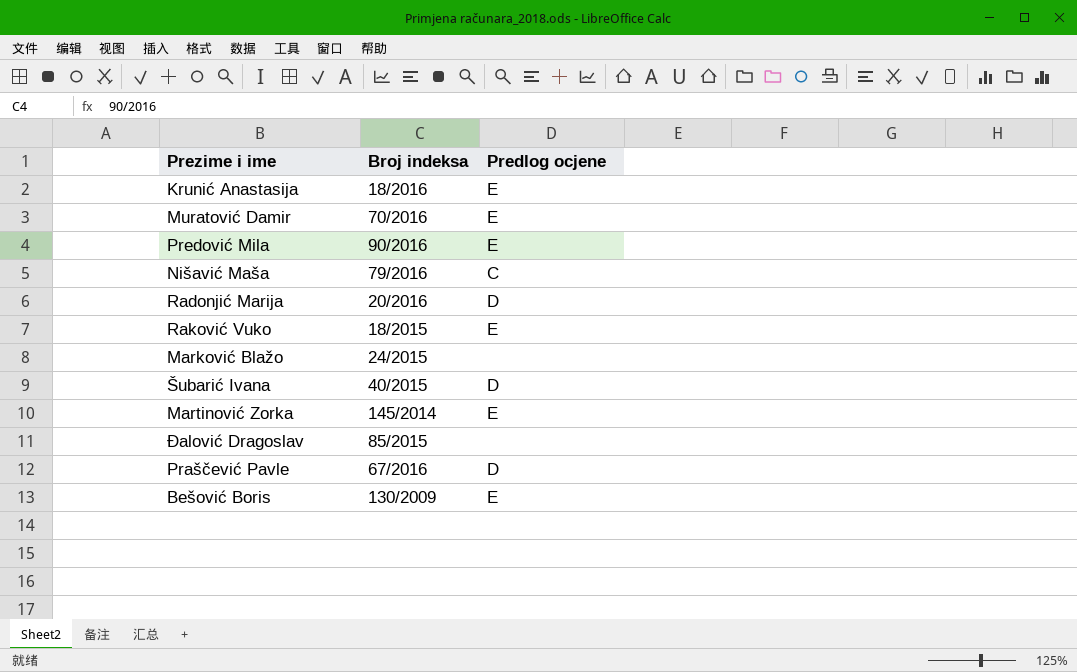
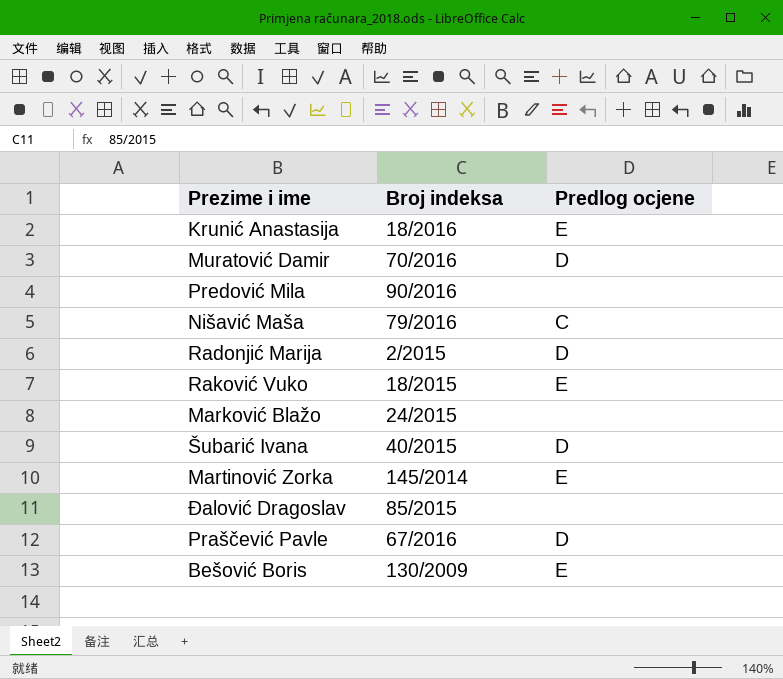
Muratović Damir | Predlog ocjene: E -> D
Predović Mila | Predlog ocjene: E -> none
Radonjić Marija | Broj indeksa: 20/2016 -> 2/2015

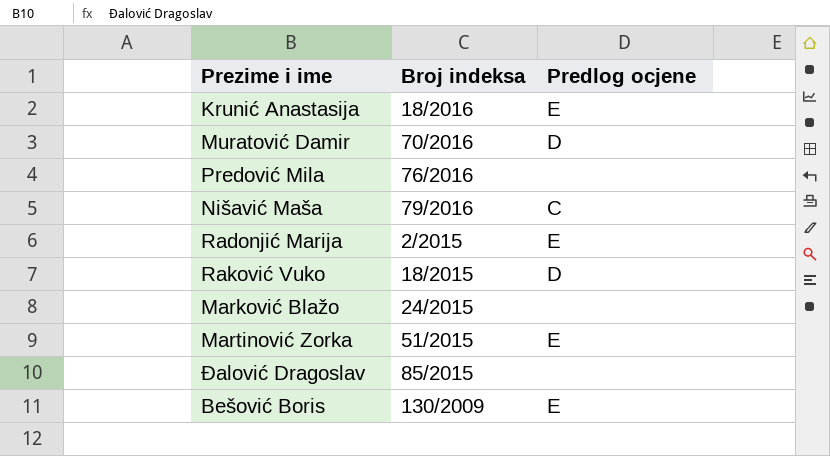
row Šubarić Ivana: 40/2015 | D -> none
row Praščević Pavle: 67/2016 | D -> none
Predović Mila | Broj indeksa: 90/2016 -> 76/2016
Radonjić Marija | Predlog ocjene: D -> E
Raković Vuko | Predlog ocjene: E -> D
Martinović Zorka | Broj indeksa: 145/2014 -> 51/2015

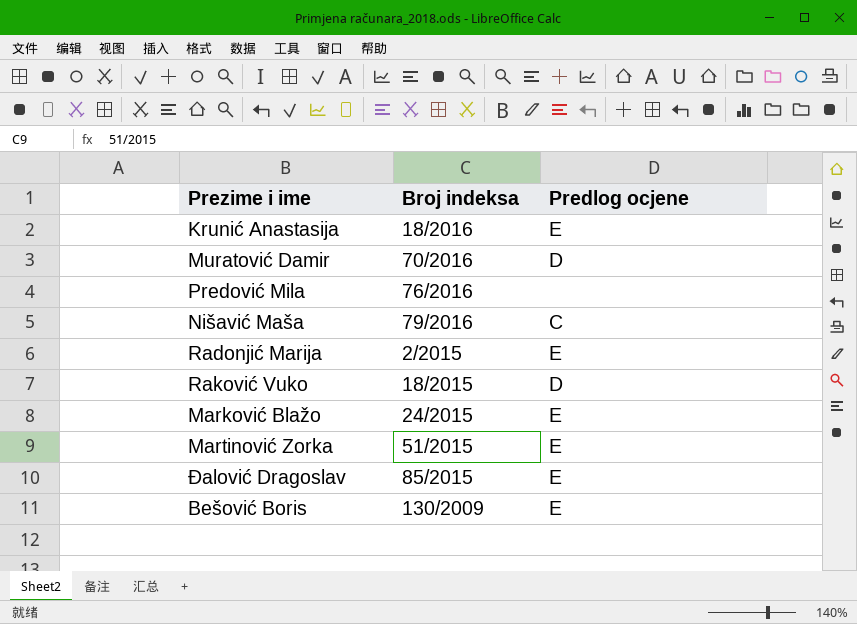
Marković Blažo | Predlog ocjene: none -> E
Đalović Dragoslav | Predlog ocjene: none -> E

